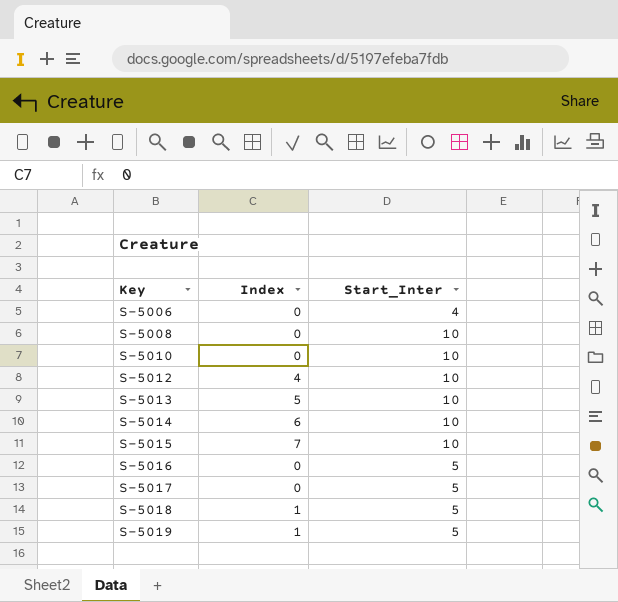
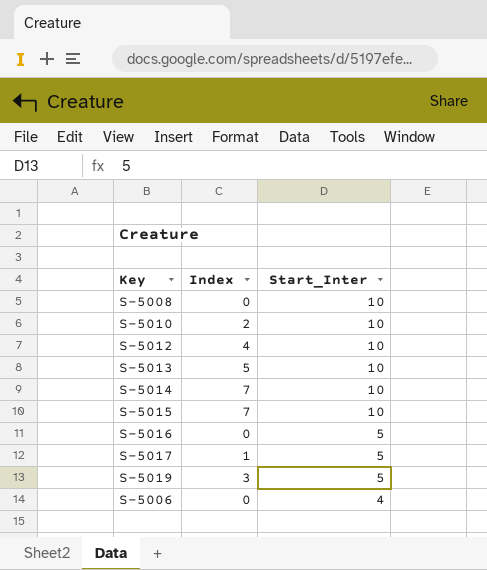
row order: Key ascending -> Start_Inter descending
row S-5018: 1 | 5 -> none
S-5010 | Index: 0 -> 2
S-5014 | Index: 6 -> 7
S-5017 | Index: 0 -> 1
S-5019 | Index: 1 -> 3

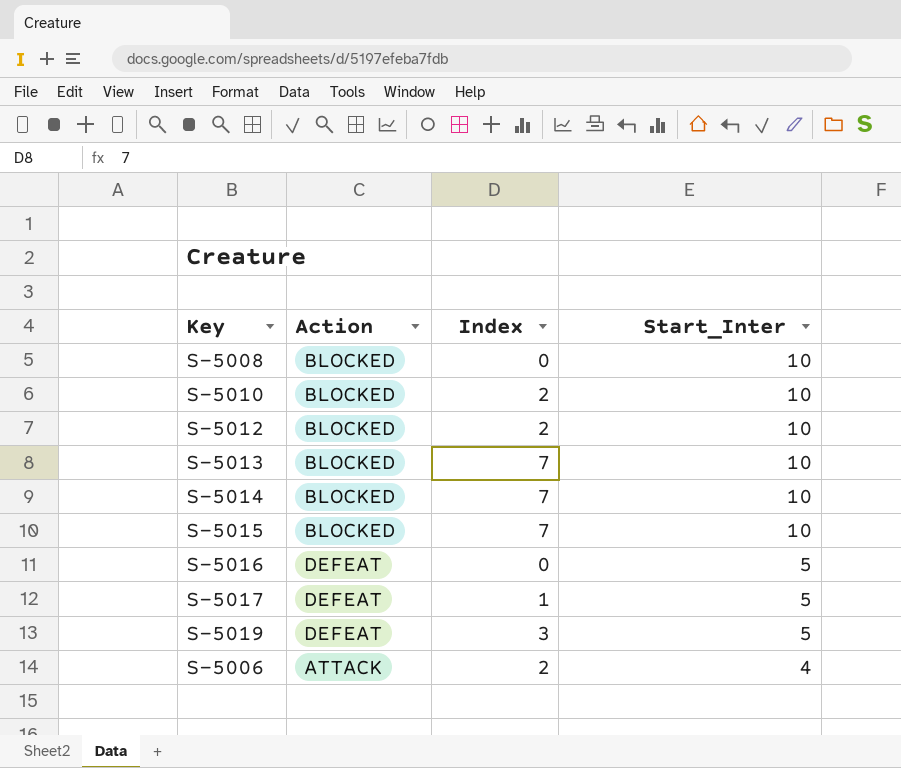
column Action | position: none -> 2
S-5012 | Index: 4 -> 2
S-5013 | Index: 5 -> 7
S-5006 | Index: 0 -> 2

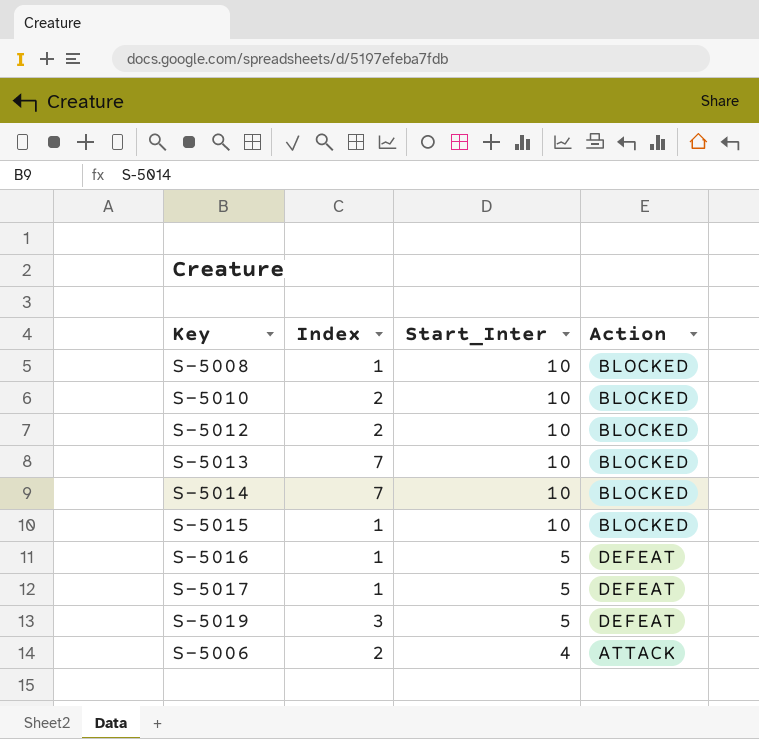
column Action | position: 2 -> 4
S-5008 | Index: 0 -> 1
S-5015 | Index: 7 -> 1
S-5016 | Index: 0 -> 1

